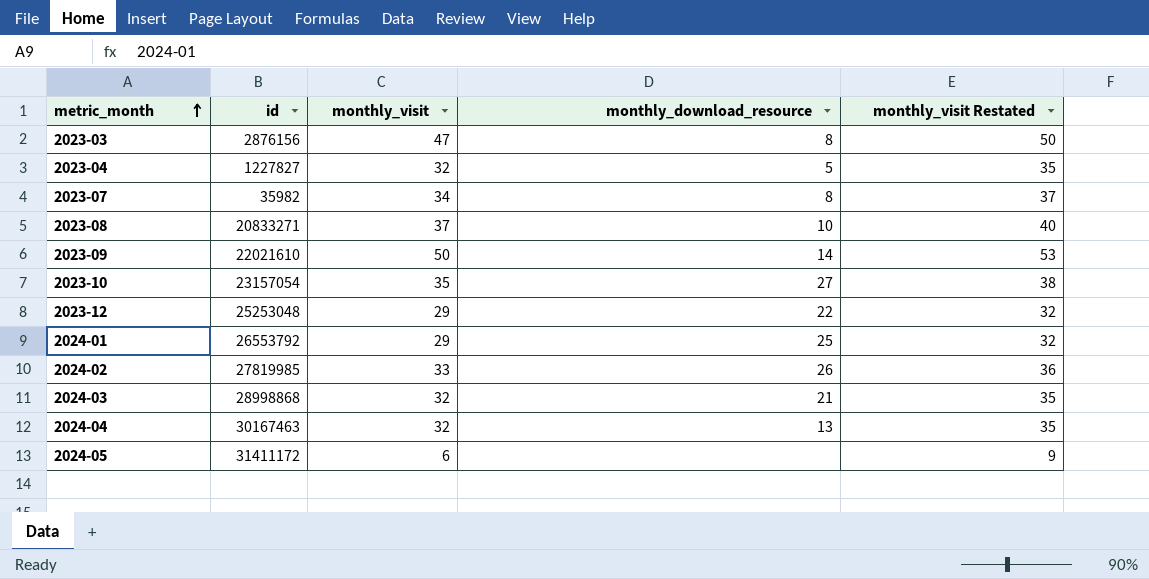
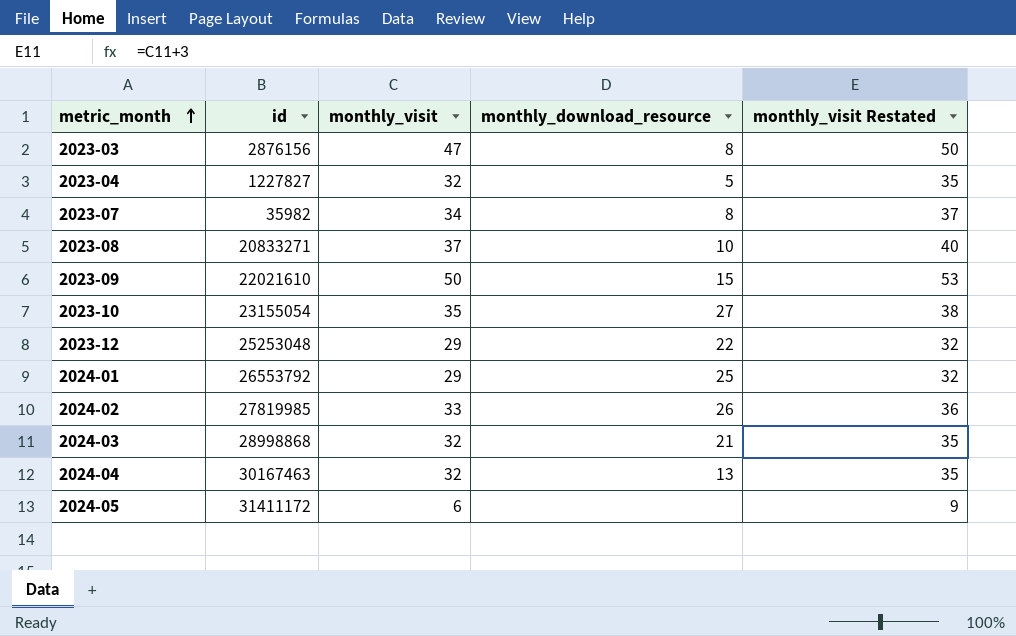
2023-09 | monthly_download_resource: 14 -> 15
2023-10 | id: 23157054 -> 23155054

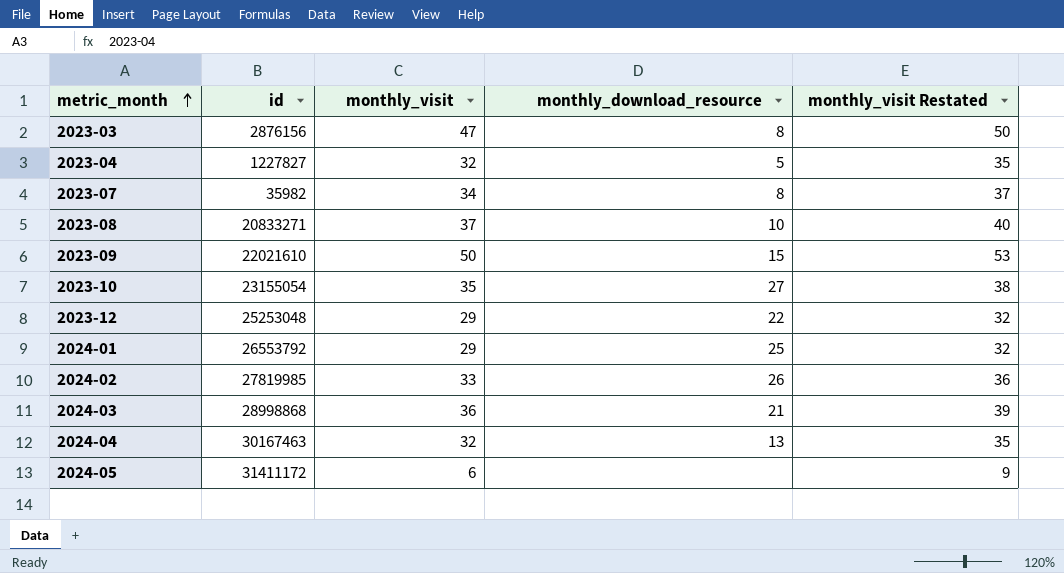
2024-03 | monthly_visit: 32 -> 36
2024-03 | monthly_visit Restated: 35 -> 39

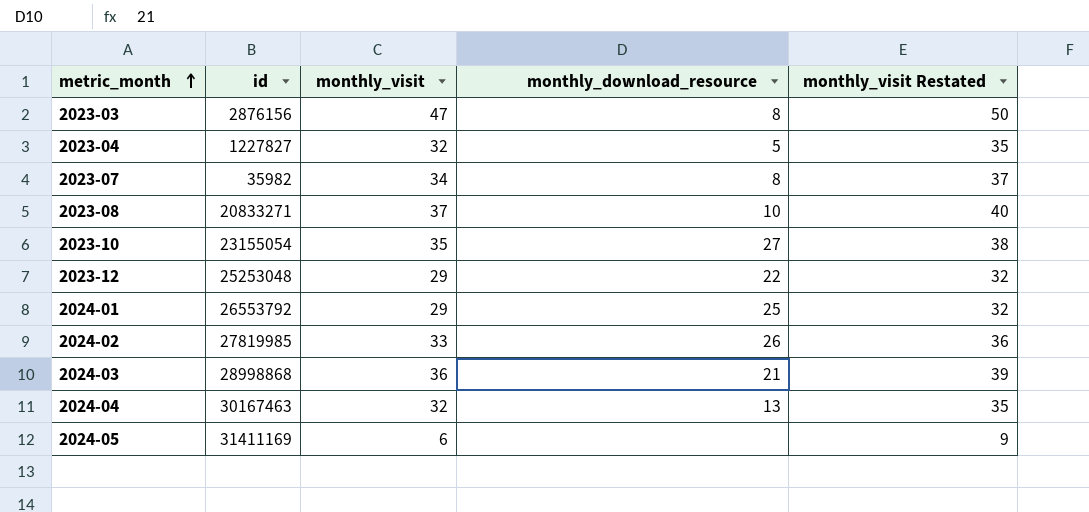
row 2023-09: 22021610 | 50 | 15 | 53 -> none
2024-05 | id: 31411172 -> 31411169

